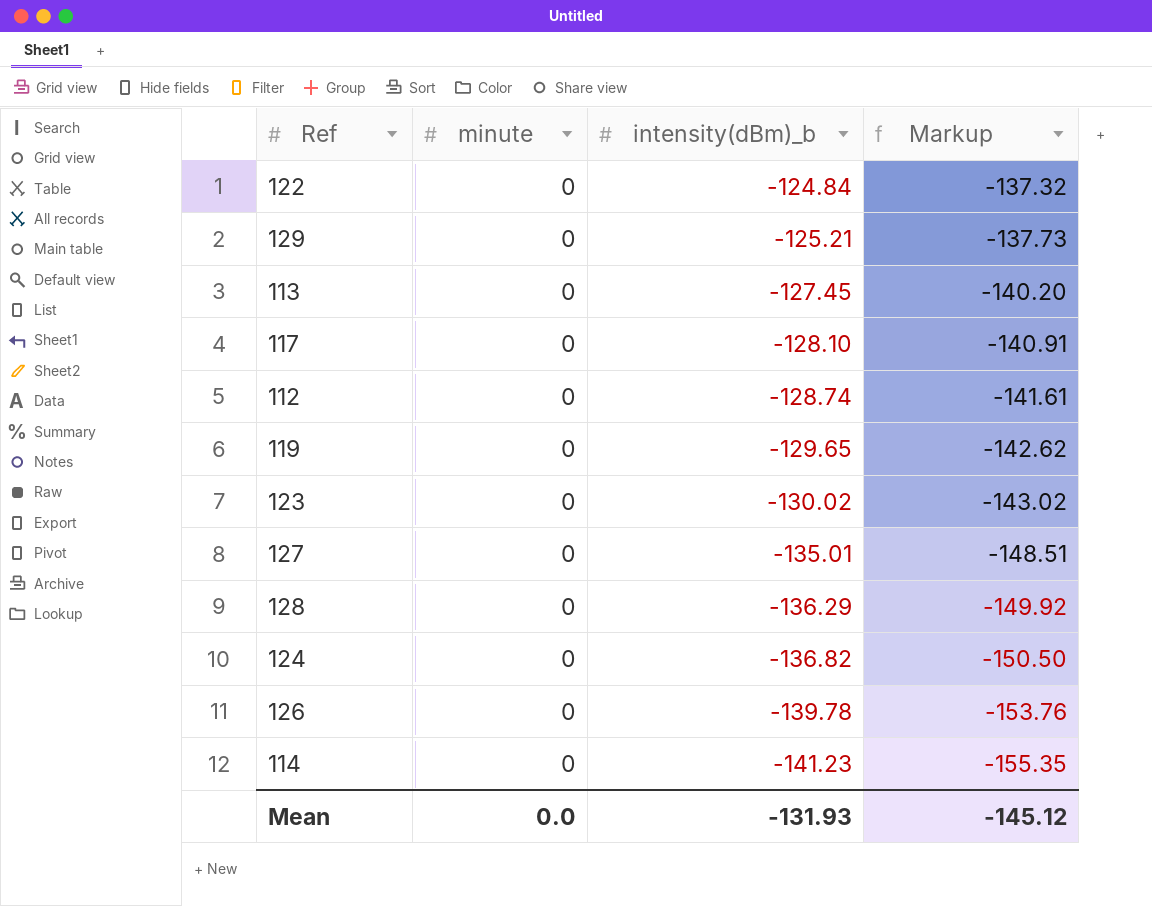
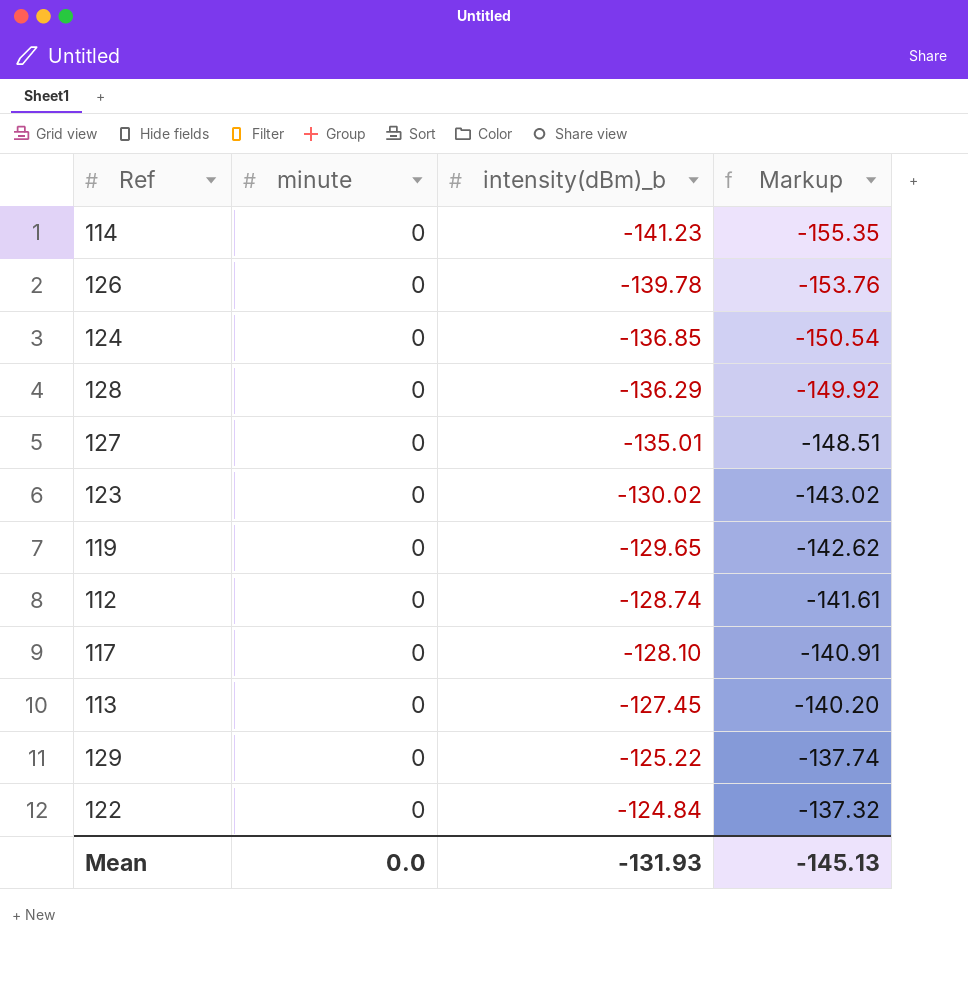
row order: intensity(dBm)_b descending -> intensity(dBm)_b ascending
124 | intensity(dBm)_b: -136.82 -> -136.85
124 | Markup: -150.50 -> -150.54
129 | intensity(dBm)_b: -125.21 -> -125.22
129 | Markup: -137.73 -> -137.74
Mean | Markup: -145.12 -> -145.13

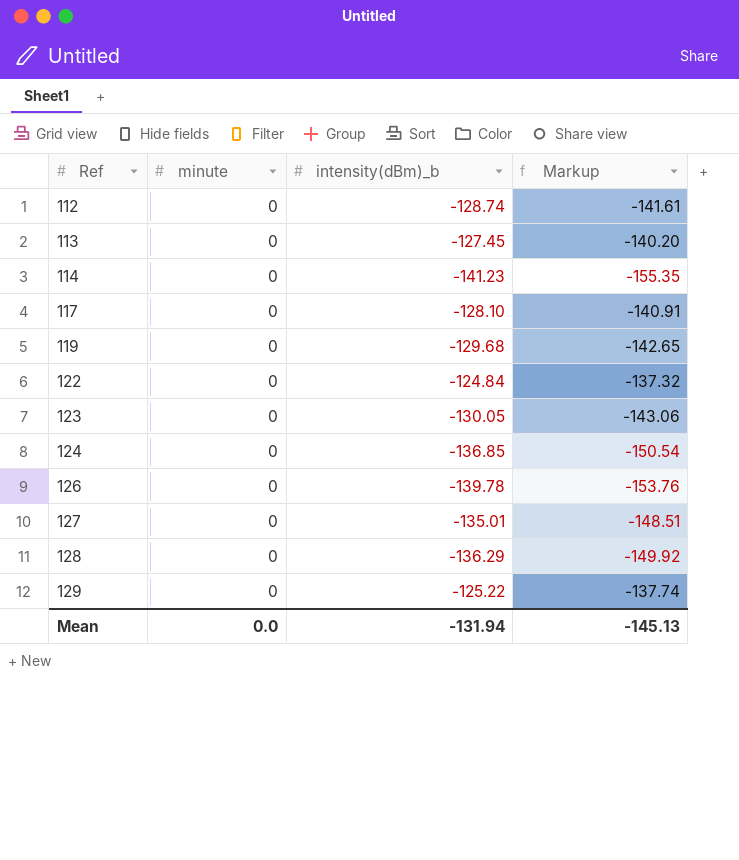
row order: intensity(dBm)_b ascending -> Ref ascending
119 | intensity(dBm)_b: -129.65 -> -129.68
119 | Markup: -142.62 -> -142.65
123 | intensity(dBm)_b: -130.02 -> -130.05
123 | Markup: -143.02 -> -143.06
Mean | intensity(dBm)_b: -131.93 -> -131.94

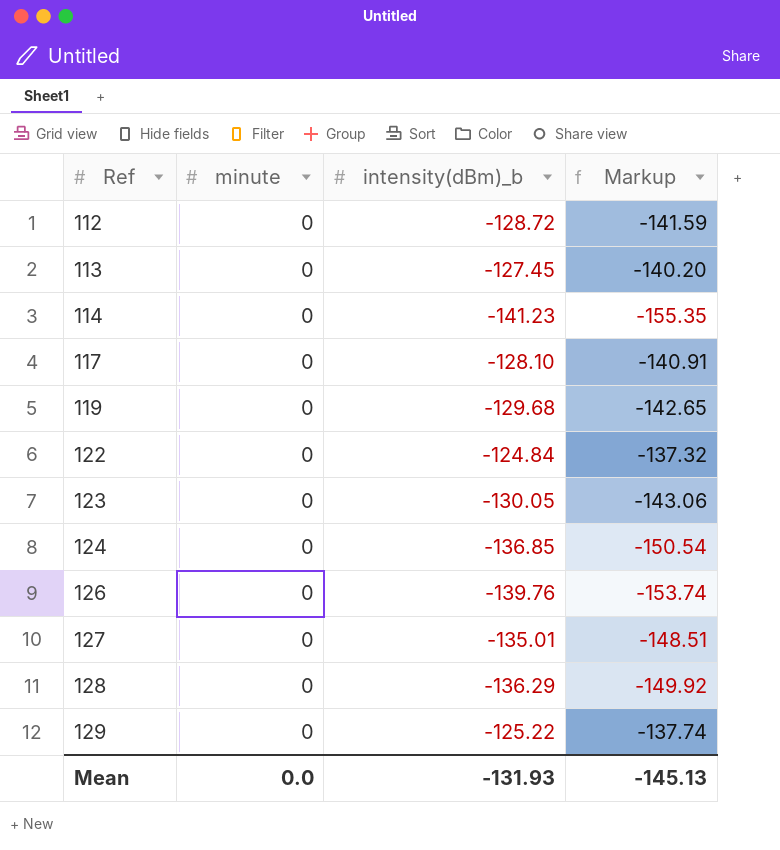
112 | intensity(dBm)_b: -128.74 -> -128.72
112 | Markup: -141.61 -> -141.59
126 | intensity(dBm)_b: -139.78 -> -139.76
126 | Markup: -153.76 -> -153.74
Mean | intensity(dBm)_b: -131.94 -> -131.93

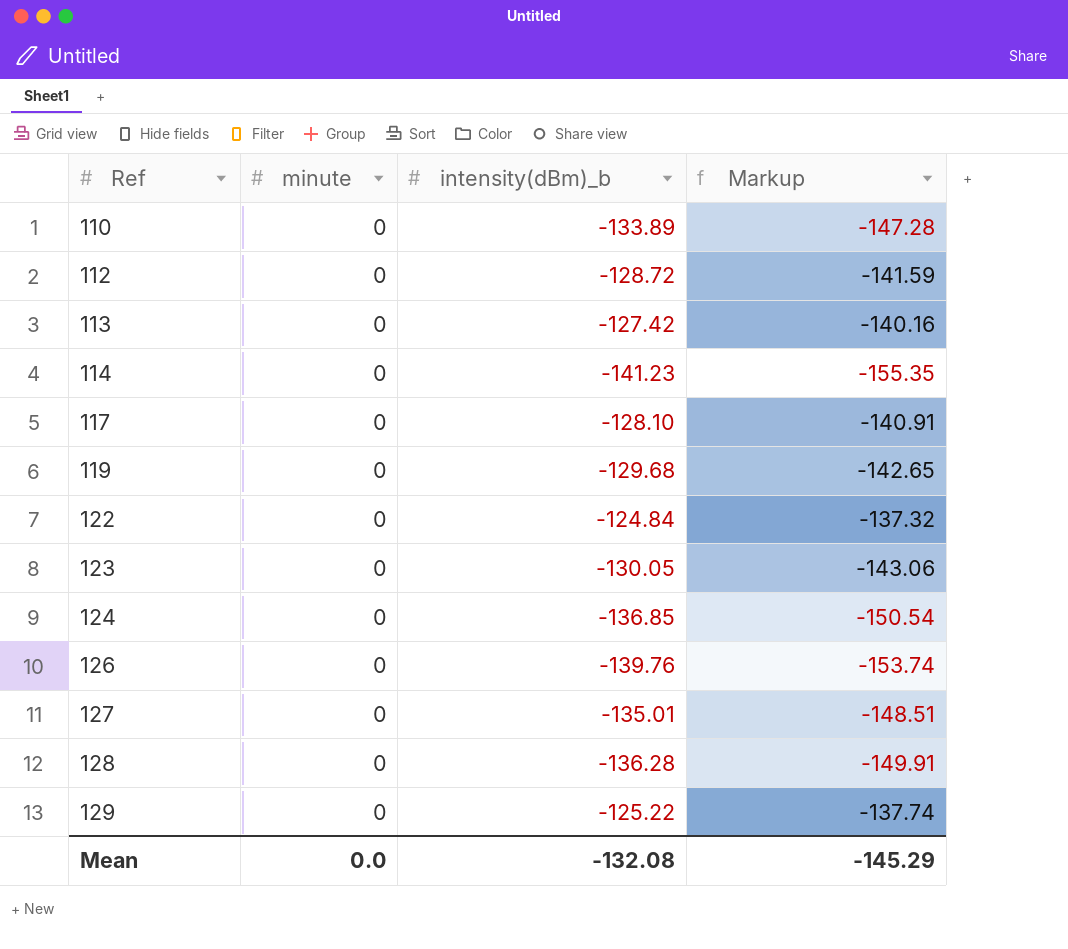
row 110: none -> 0 | -133.89 | -147.28
113 | intensity(dBm)_b: -127.45 -> -127.42
113 | Markup: -140.20 -> -140.16
128 | intensity(dBm)_b: -136.29 -> -136.28
128 | Markup: -149.92 -> -149.91
Mean | intensity(dBm)_b: -131.93 -> -132.08
Mean | Markup: -145.13 -> -145.29

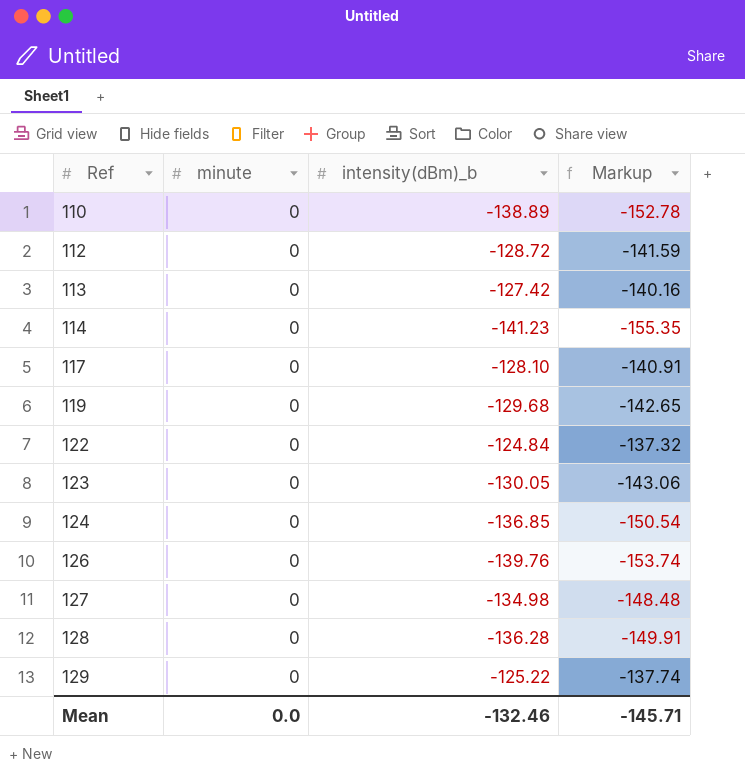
110 | intensity(dBm)_b: -133.89 -> -138.89
110 | Markup: -147.28 -> -152.78
127 | intensity(dBm)_b: -135.01 -> -134.98
127 | Markup: -148.51 -> -148.48
Mean | intensity(dBm)_b: -132.08 -> -132.46
Mean | Markup: -145.29 -> -145.71

